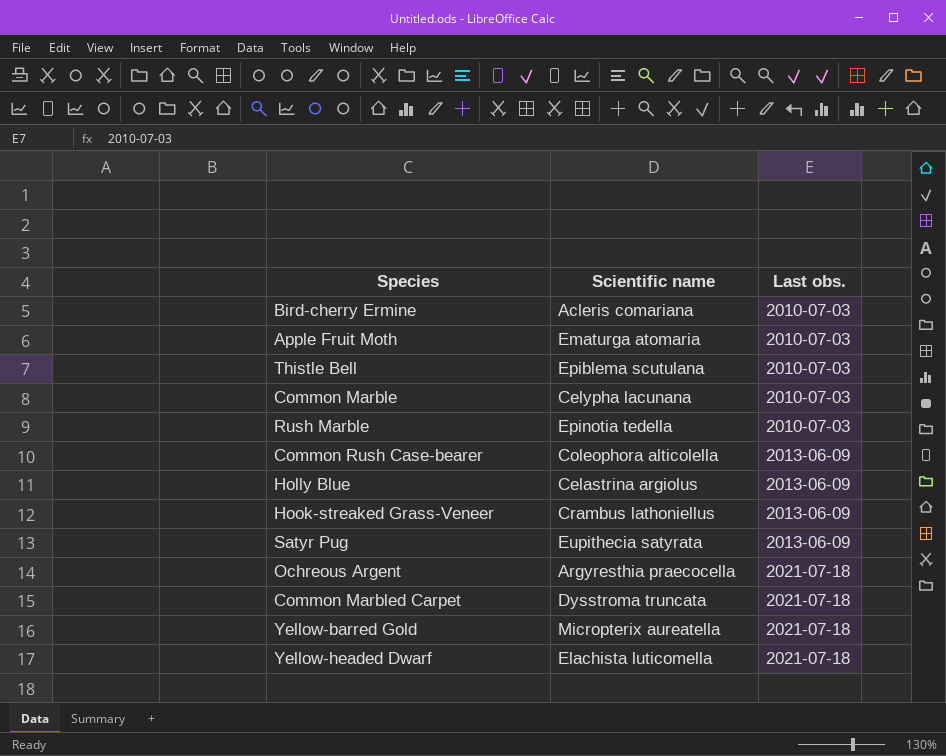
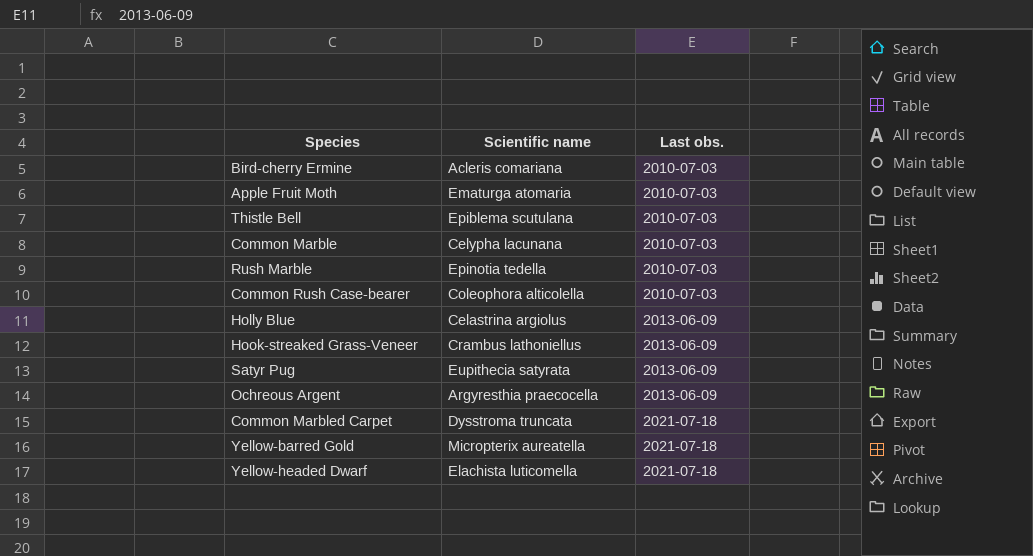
Common Rush Case-bearer | Last obs.: 2013-06-09 -> 2010-07-03
Ochreous Argent | Last obs.: 2021-07-18 -> 2013-06-09

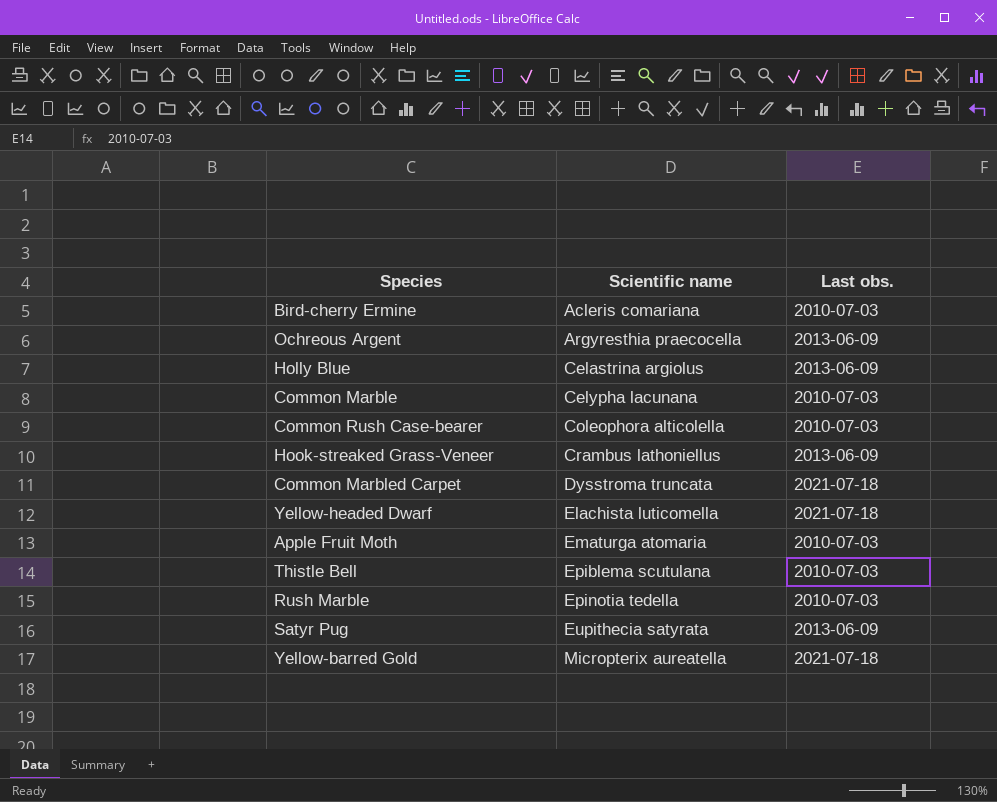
row order: Last obs. ascending -> Scientific name ascending

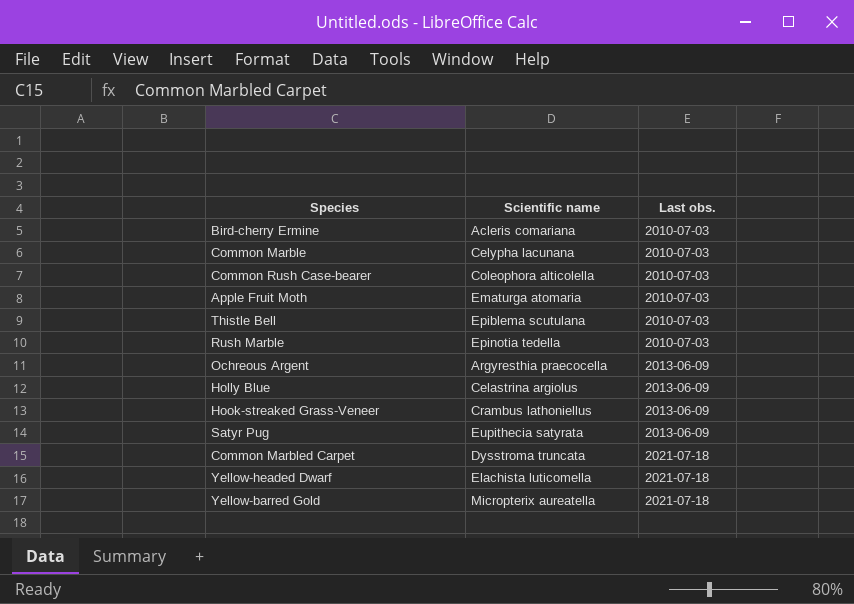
row order: Scientific name ascending -> Last obs. ascending

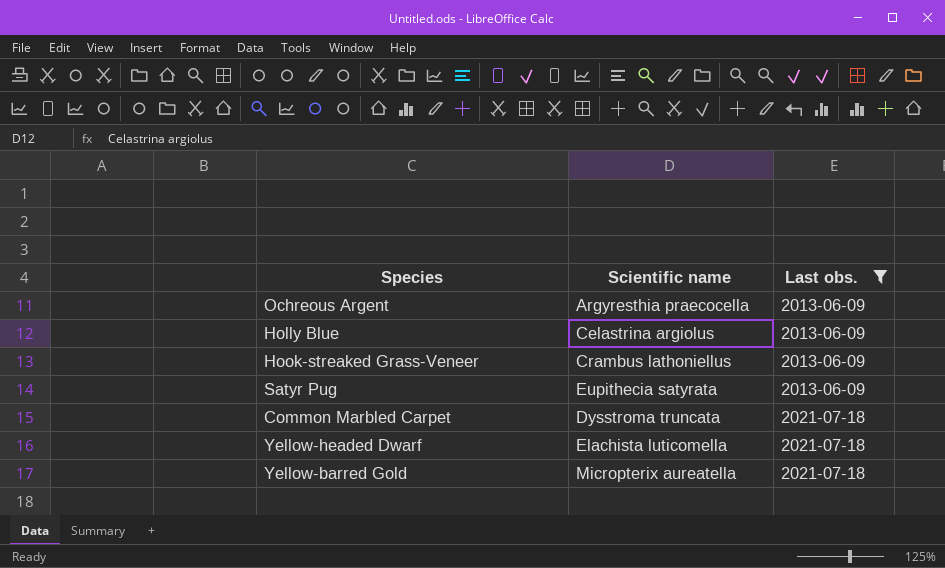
filter: none -> Last obs. != 2010-07-03

